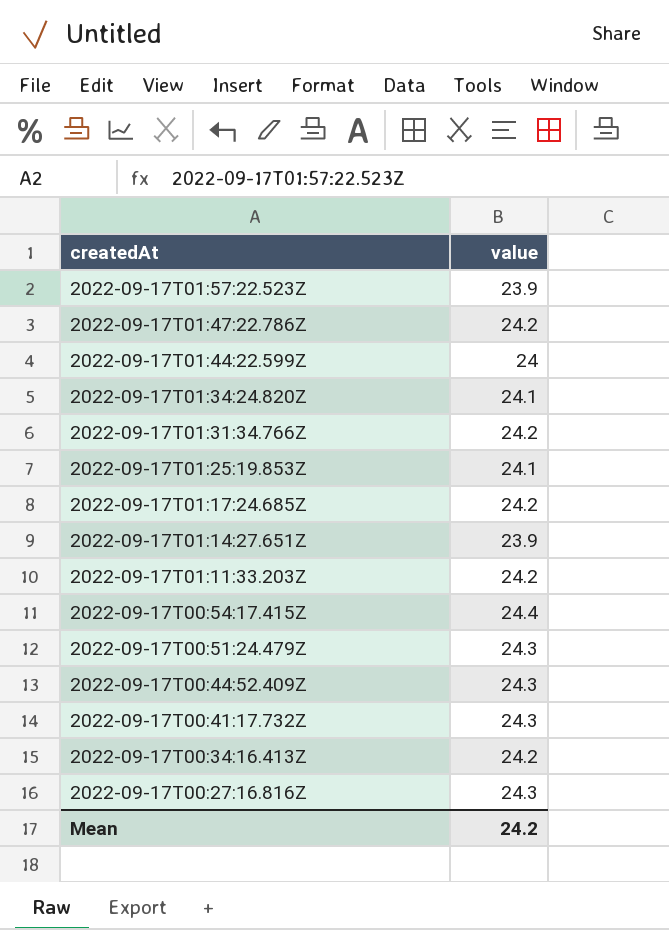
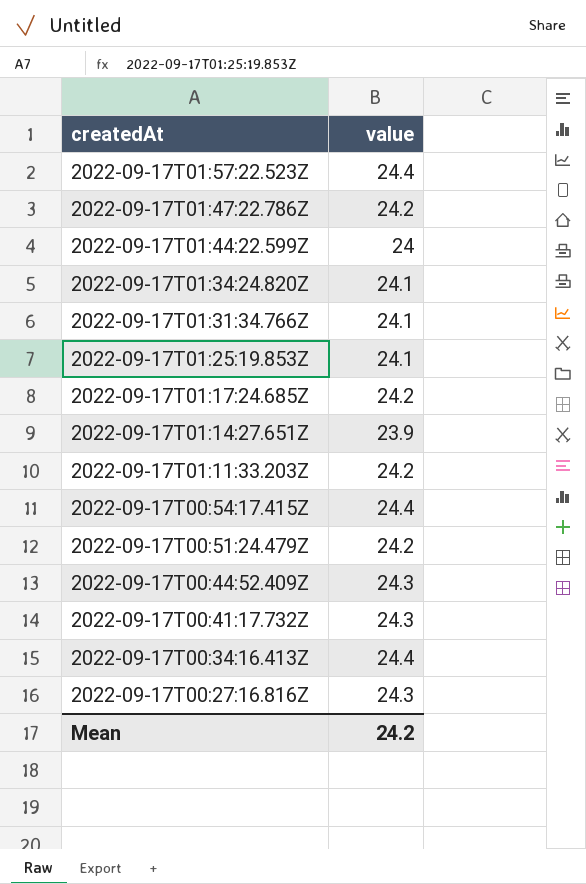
2022-09-17T01:57:22.523Z | value: 23.9 -> 24.4
2022-09-17T01:31:34.766Z | value: 24.2 -> 24.1
2022-09-17T00:51:24.479Z | value: 24.3 -> 24.2
2022-09-17T00:34:16.413Z | value: 24.2 -> 24.4

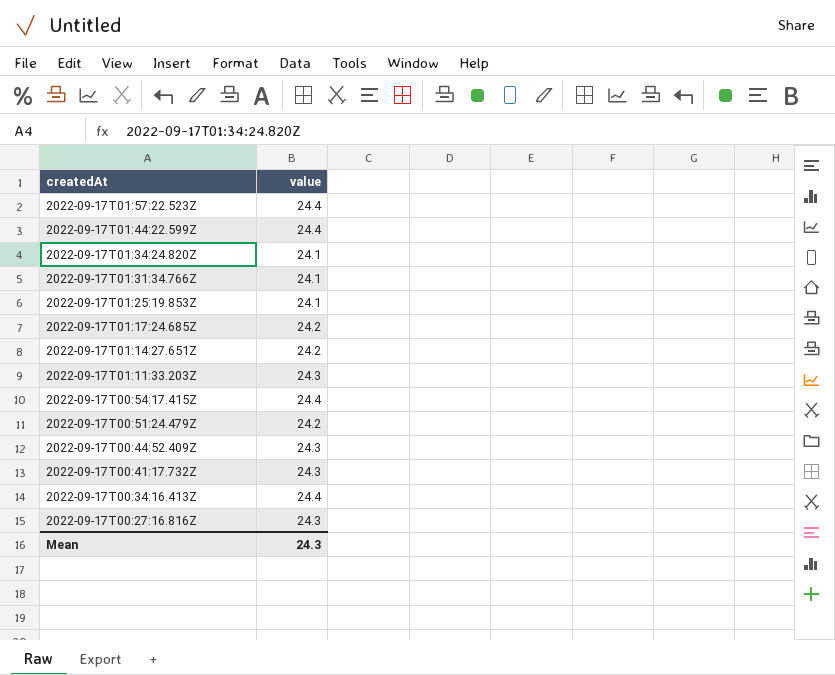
row 2022-09-17T01:47:22.786Z: 24.2 -> none
2022-09-17T01:44:22.599Z | value: 24 -> 24.4
2022-09-17T01:14:27.651Z | value: 23.9 -> 24.2
2022-09-17T01:11:33.203Z | value: 24.2 -> 24.3
Mean | value: 24.2 -> 24.3

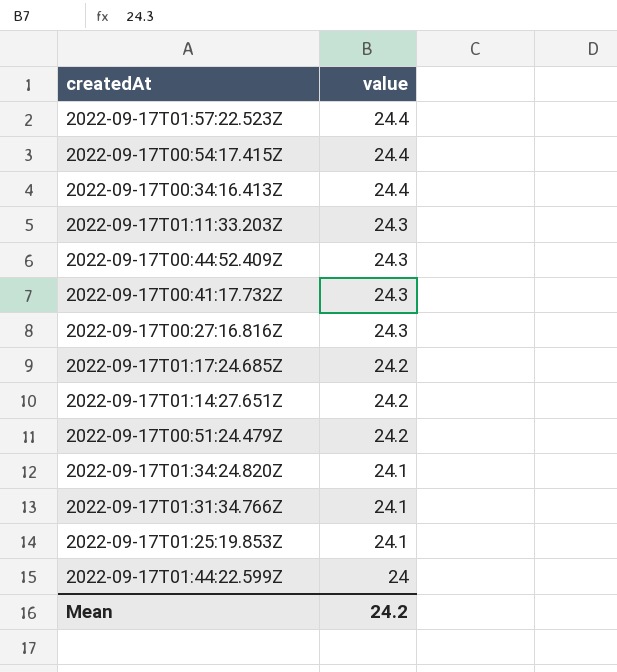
row order: createdAt descending -> value descending
2022-09-17T01:44:22.599Z | value: 24.4 -> 24
Mean | value: 24.3 -> 24.2

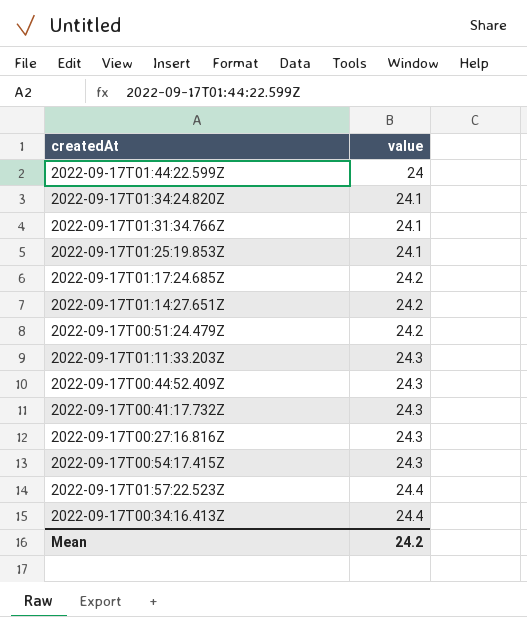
row order: value descending -> value ascending
2022-09-17T00:54:17.415Z | value: 24.4 -> 24.3

